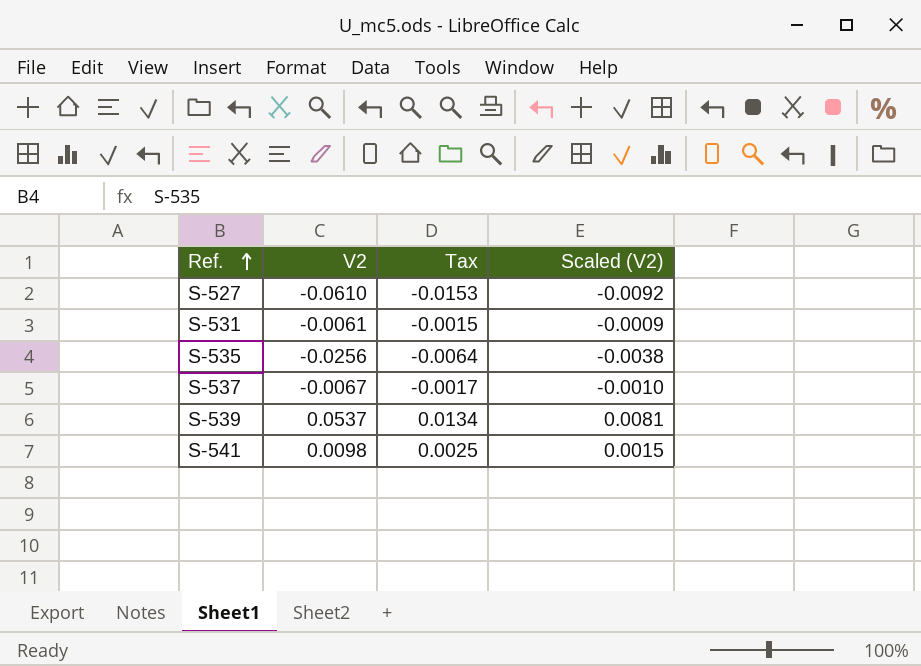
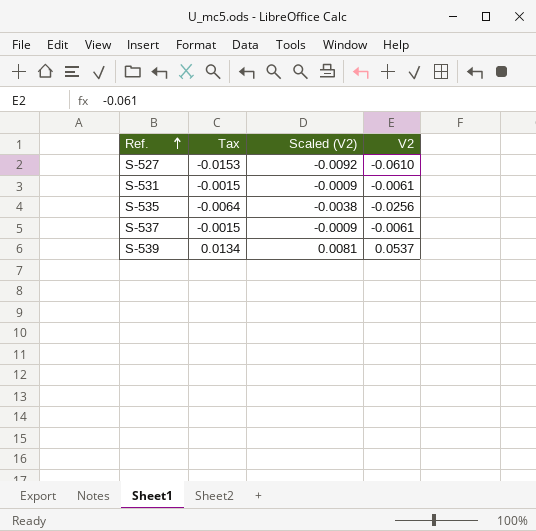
column V2 | position: 2 -> 4
row S-541: 0.0098 | 0.0025 | 0.0015 -> none
S-537 | Tax: -0.0017 -> -0.0015
S-537 | Scaled (V2): -0.0010 -> -0.0009
S-537 | V2: -0.0067 -> -0.0061

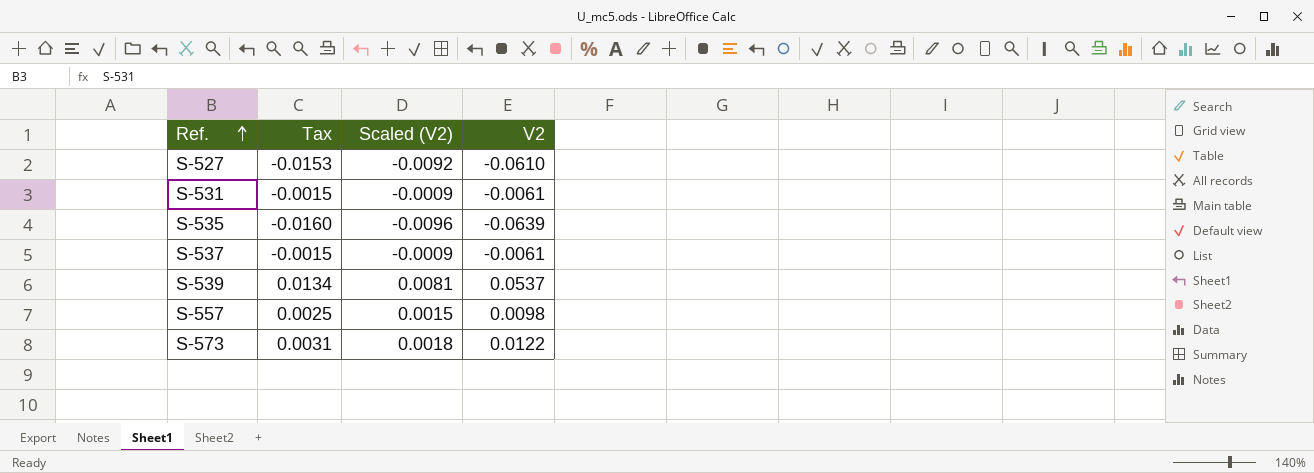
S-535 | Tax: -0.0064 -> -0.0160
S-535 | Scaled (V2): -0.0038 -> -0.0096
S-535 | V2: -0.0256 -> -0.0639
row S-557: none -> 0.0025 | 0.0015 | 0.0098
row S-573: none -> 0.0031 | 0.0018 | 0.0122

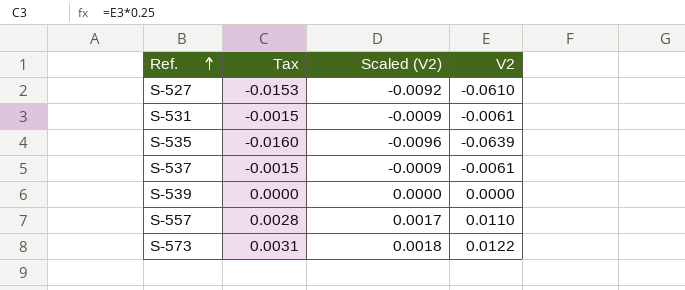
S-539 | Tax: 0.0134 -> 0.0000
S-539 | Scaled (V2): 0.0081 -> 0.0000
S-539 | V2: 0.0537 -> 0.0000
S-557 | Tax: 0.0025 -> 0.0028
S-557 | Scaled (V2): 0.0015 -> 0.0017
S-557 | V2: 0.0098 -> 0.0110

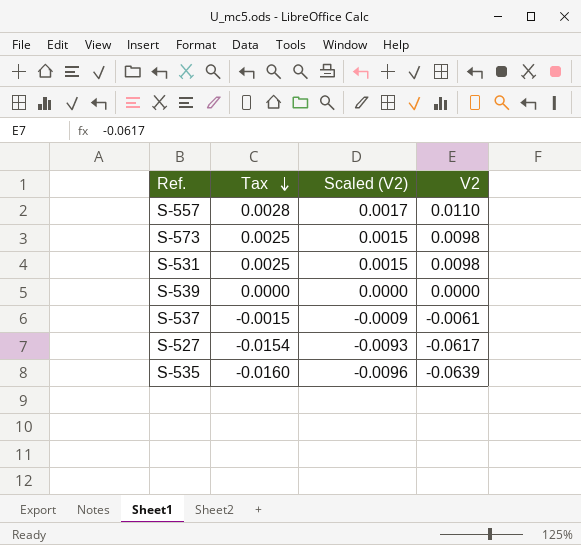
row order: Ref. ascending -> Tax descending
S-573 | Tax: 0.0031 -> 0.0025
S-573 | Scaled (V2): 0.0018 -> 0.0015
S-573 | V2: 0.0122 -> 0.0098
S-531 | Tax: -0.0015 -> 0.0025
S-531 | Scaled (V2): -0.0009 -> 0.0015
S-531 | V2: -0.0061 -> 0.0098
S-527 | Tax: -0.0153 -> -0.0154
S-527 | Scaled (V2): -0.0092 -> -0.0093
S-527 | V2: -0.0610 -> -0.0617

